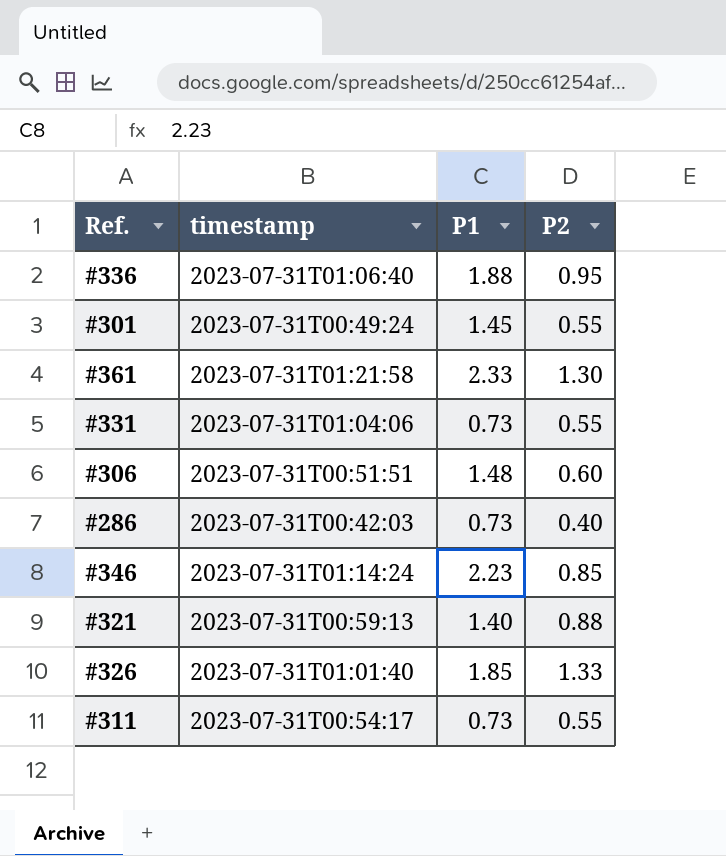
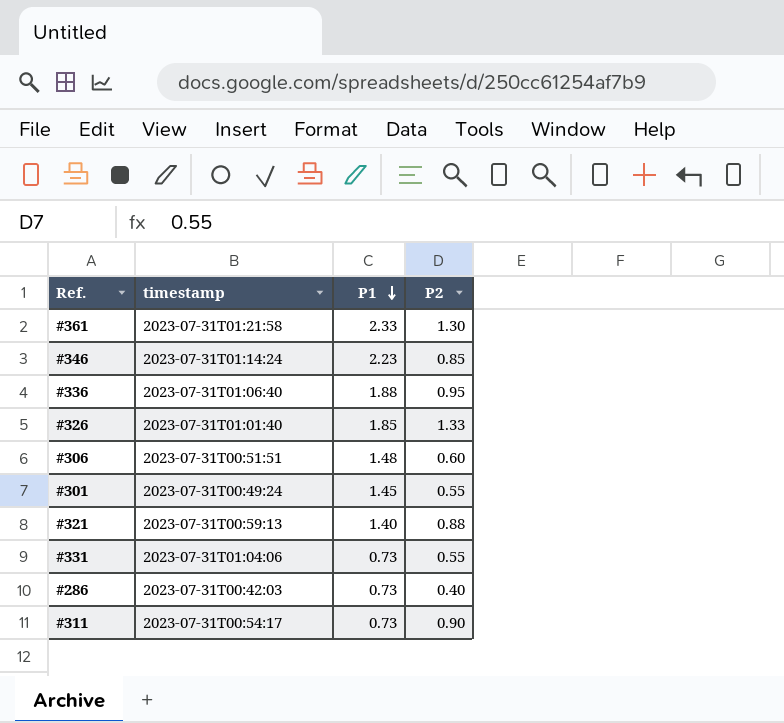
row order: none -> P1 descending
#311 | P2: 0.55 -> 0.90

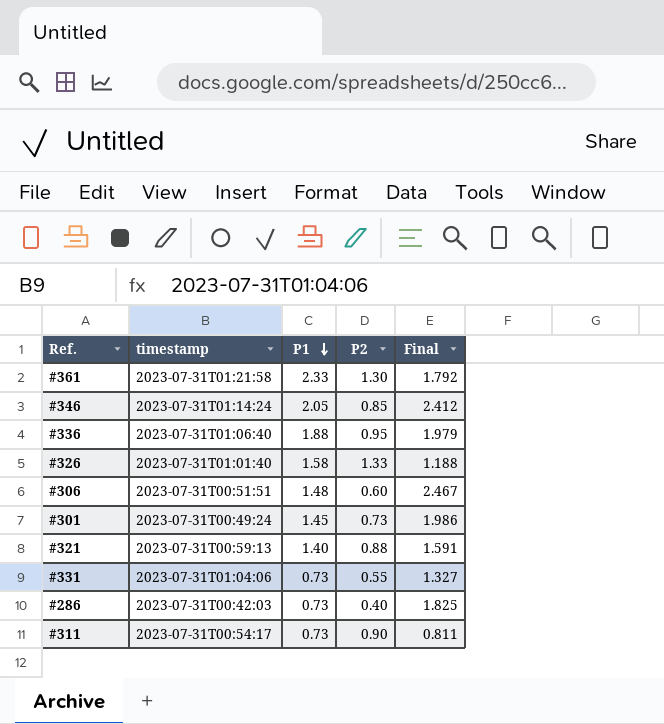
column Final | formula: none -> [P1] / [P2]
#346 | P1: 2.23 -> 2.05
#326 | P1: 1.85 -> 1.58
#301 | P2: 0.55 -> 0.73

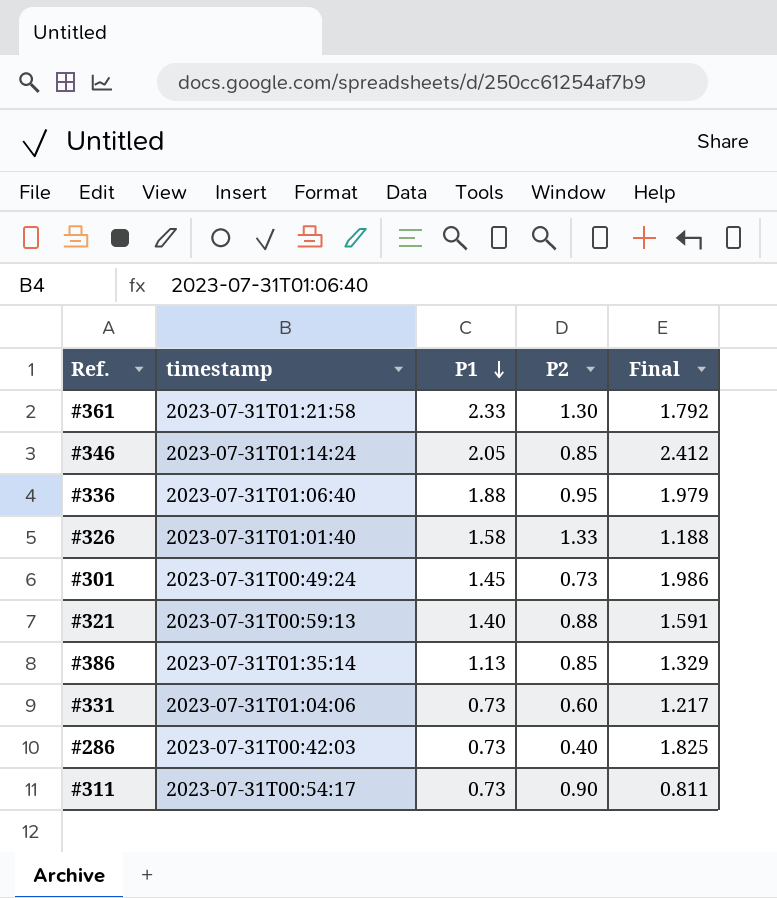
row #306: 2023-07-31T00:51:51 | 1.48 | 0.60 | 2.467 -> none
row #386: none -> 2023-07-31T01:35:14 | 1.13 | 0.85 | 1.329
#331 | P2: 0.55 -> 0.60
#331 | Final: 1.327 -> 1.217

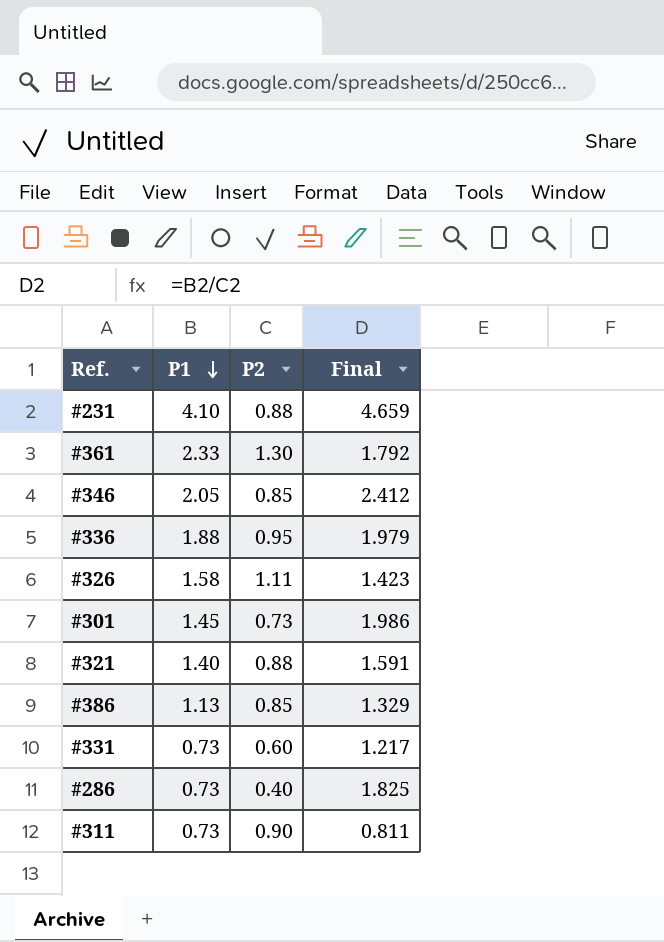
column timestamp | position: 2 -> none
row #231: none -> 4.10 | 0.88 | 4.659
#326 | P2: 1.33 -> 1.11
#326 | Final: 1.188 -> 1.423

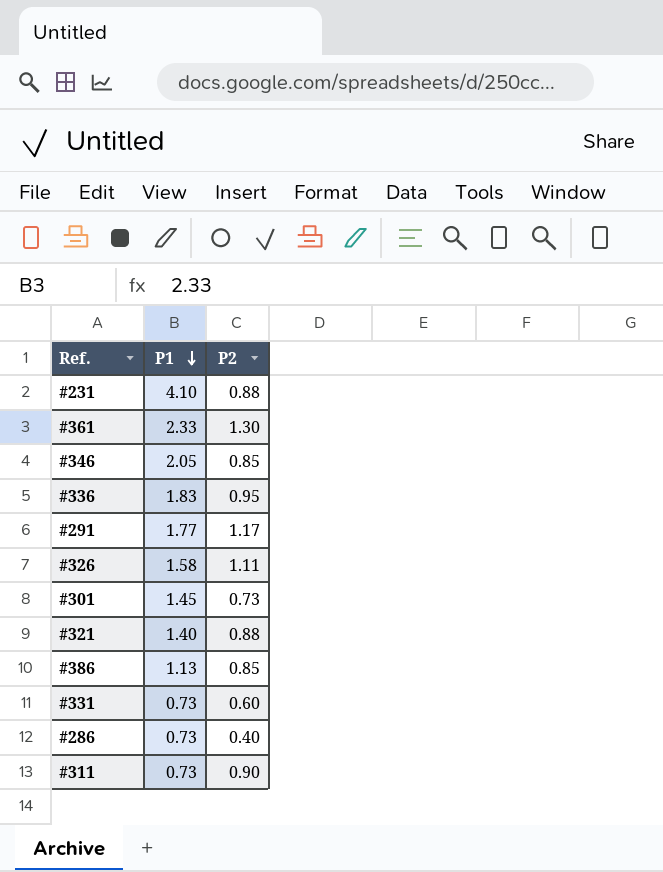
column Final | formula: [P1] / [P2] -> none
#336 | P1: 1.88 -> 1.83
row #291: none -> 1.77 | 1.17

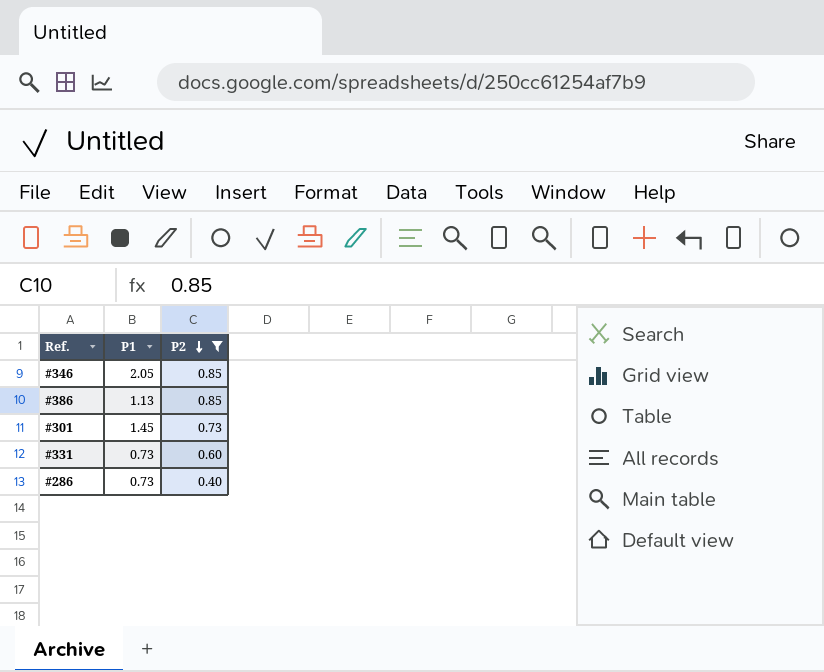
filter: none -> P2 <= 0.85
row order: P1 descending -> P2 descending

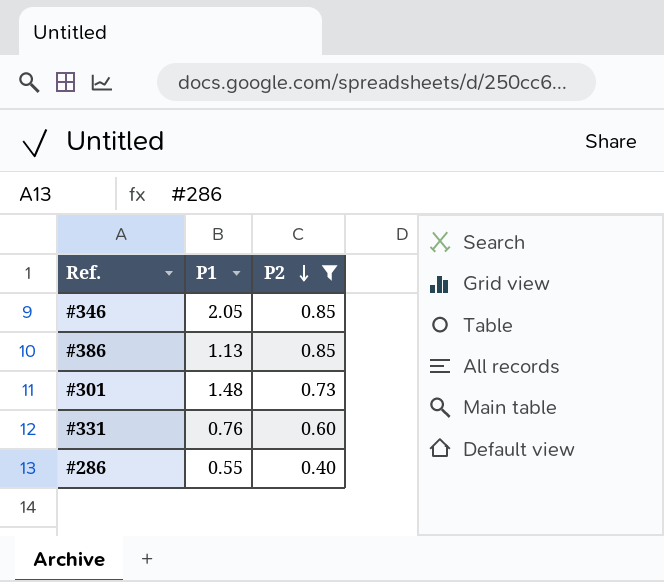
#301 | P1: 1.45 -> 1.48
#331 | P1: 0.73 -> 0.76
#286 | P1: 0.73 -> 0.55

